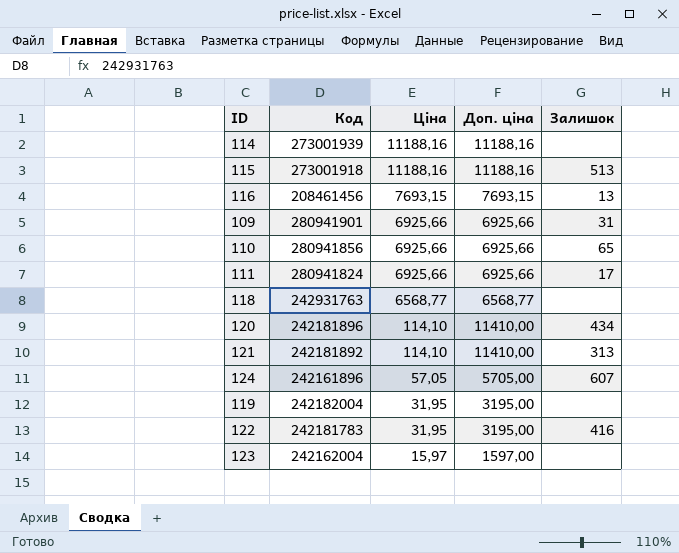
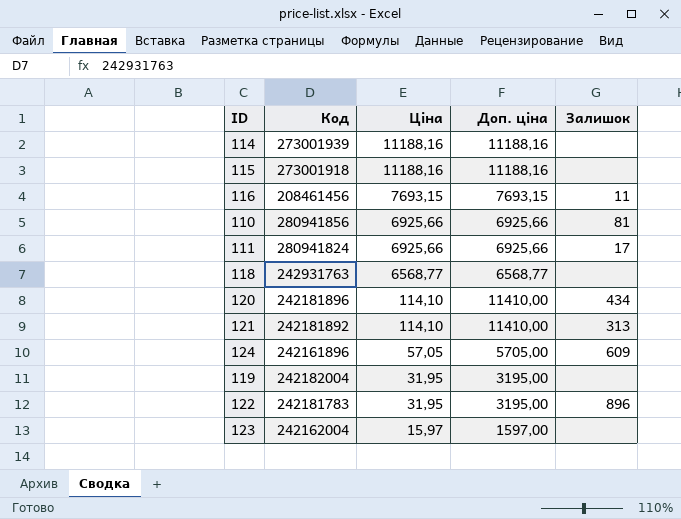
row 109: 280941901 | 6925,66 | 6925,66 | 31 -> none
115 | Залишок: 513 -> none
116 | Залишок: 13 -> 11
110 | Залишок: 65 -> 81
124 | Залишок: 607 -> 609
122 | Залишок: 416 -> 896

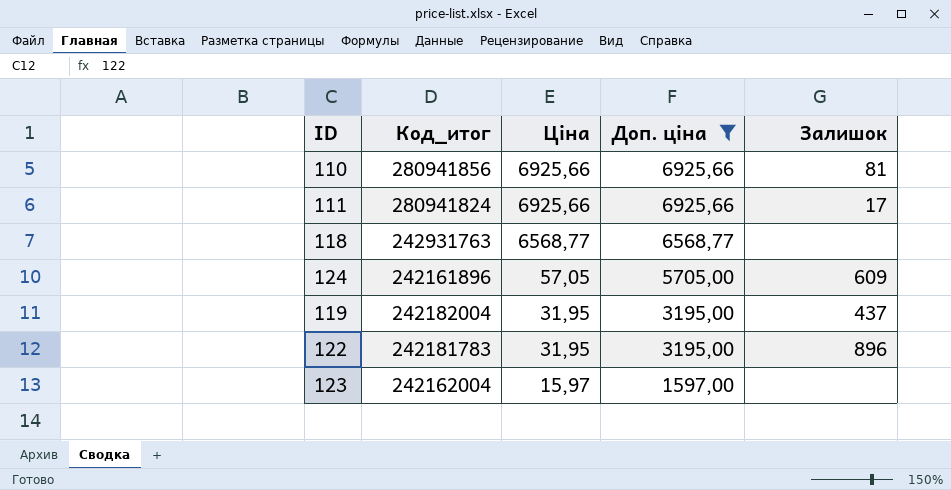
filter: none -> Доп. ціна <= 6925,66
column name: Код -> Код_итог
119 | Залишок: none -> 437

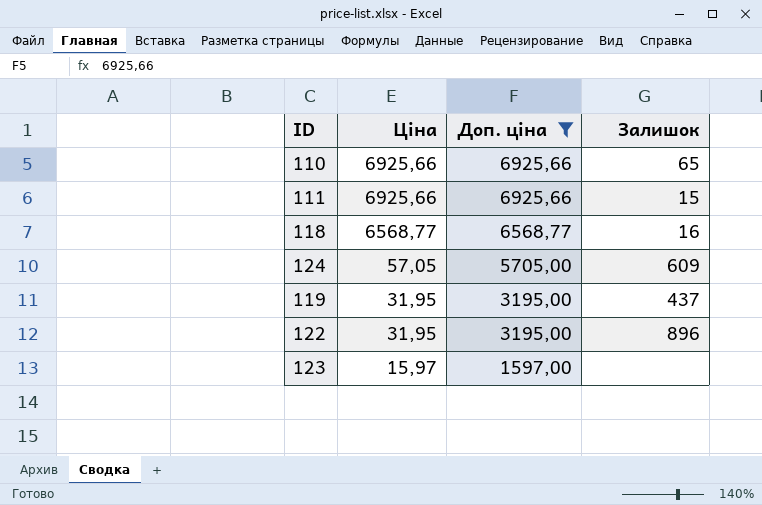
column Код_итог | position: 2 -> none
110 | Залишок: 81 -> 65
111 | Залишок: 17 -> 15
118 | Залишок: none -> 16

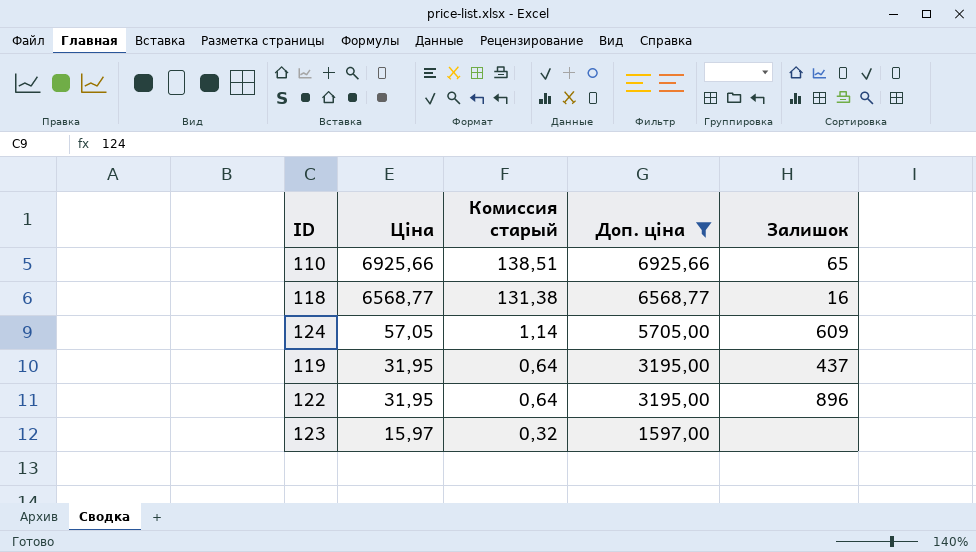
column Комиссия старый | formula: none -> [Ціна] * 0,02
row 111: 6925,66 | 6925,66 | 15 -> none

